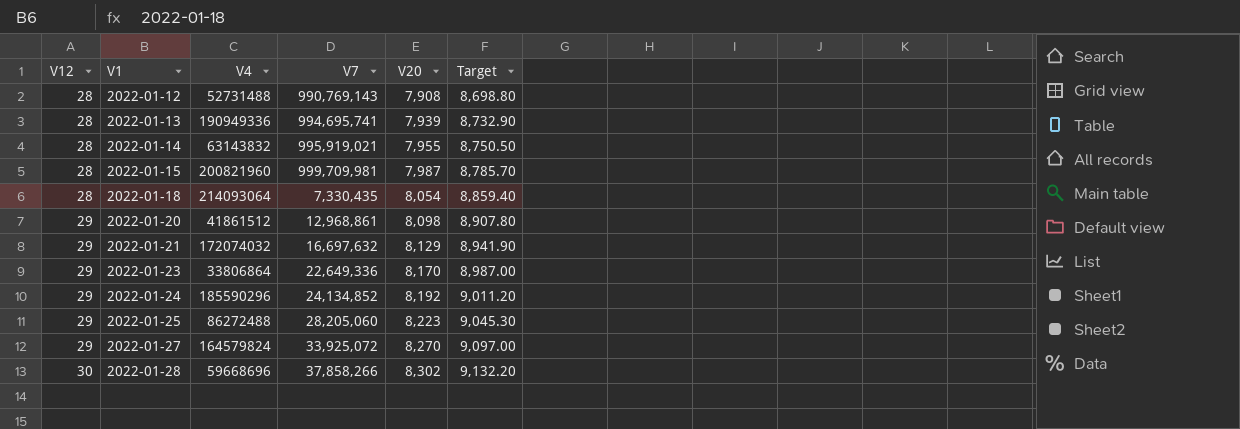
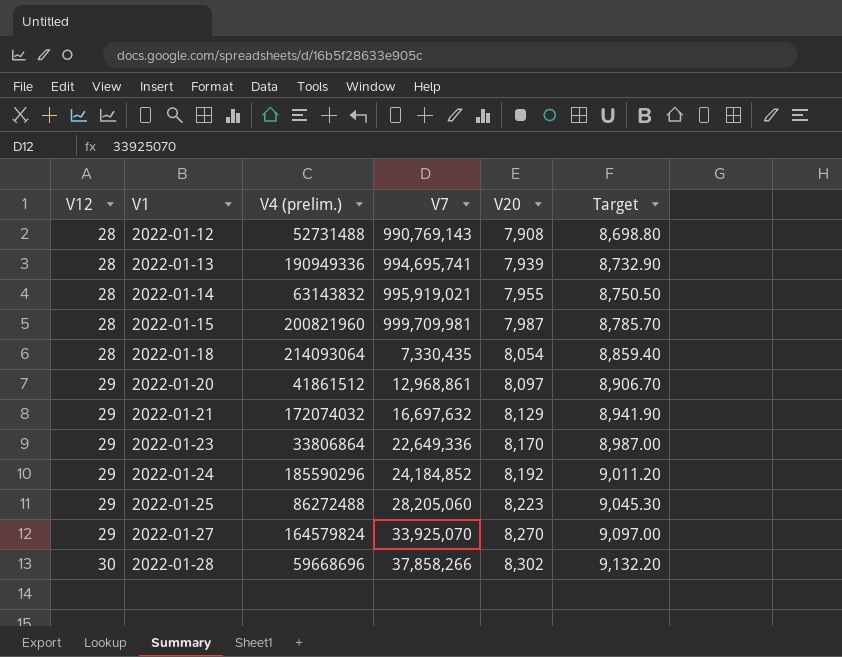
column name: V4 -> V4 (prelim.)
2022-01-20 | V20: 8,098 -> 8,097
2022-01-20 | Target: 8,907.80 -> 8,906.70
2022-01-24 | V7: 24,134,852 -> 24,184,852
2022-01-27 | V7: 33,925,072 -> 33,925,070

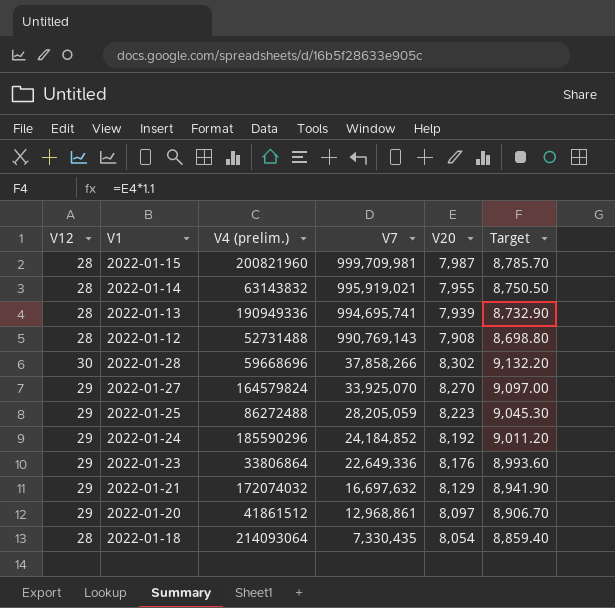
row order: V12 ascending -> V7 descending
2022-01-25 | V7: 28,205,060 -> 28,205,059
2022-01-23 | V20: 8,170 -> 8,176
2022-01-23 | Target: 8,987.00 -> 8,993.60

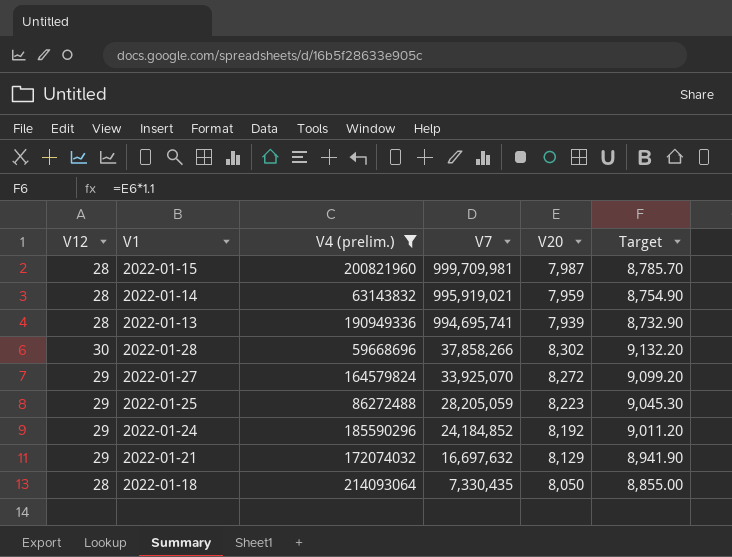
filter: none -> V4 (prelim.) >= 59668696
2022-01-14 | V20: 7,955 -> 7,959
2022-01-14 | Target: 8,750.50 -> 8,754.90
2022-01-27 | V20: 8,270 -> 8,272
2022-01-27 | Target: 9,097.00 -> 9,099.20
2022-01-18 | V20: 8,054 -> 8,050
2022-01-18 | Target: 8,859.40 -> 8,855.00

